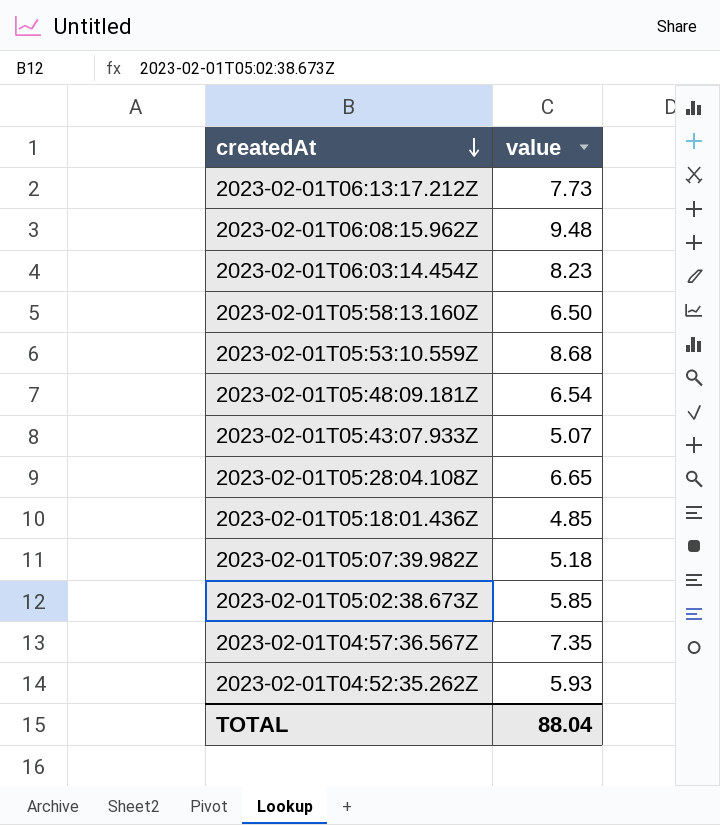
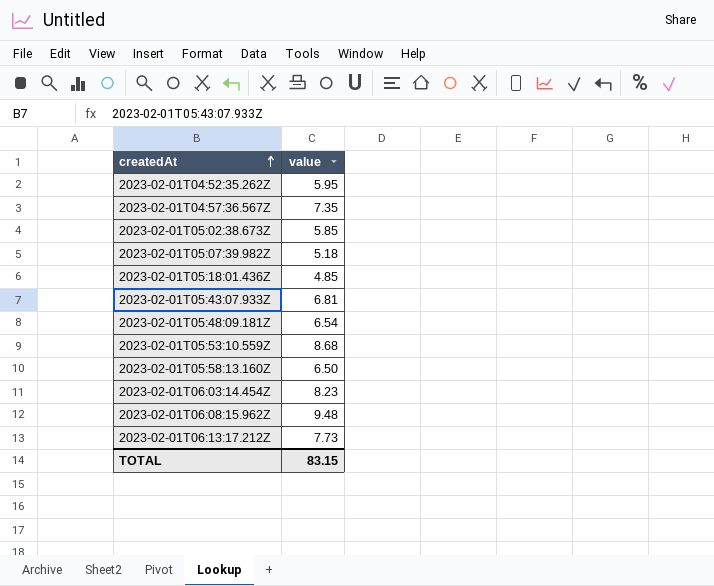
row order: createdAt descending -> createdAt ascending
row 2023-02-01T05:28:04.108Z: 6.65 -> none
2023-02-01T04:52:35.262Z | value: 5.93 -> 5.95
2023-02-01T05:43:07.933Z | value: 5.07 -> 6.81
TOTAL | value: 88.04 -> 83.15

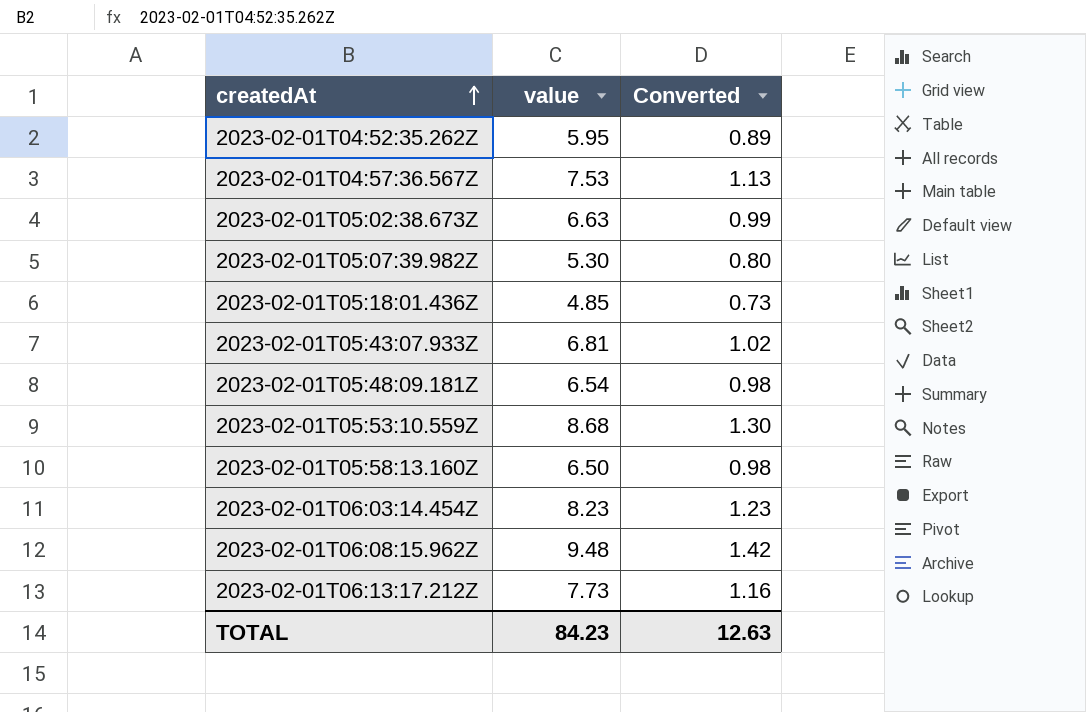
column Converted | formula: none -> [value] * 0.15
2023-02-01T04:57:36.567Z | value: 7.35 -> 7.53
2023-02-01T05:02:38.673Z | value: 5.85 -> 6.63
2023-02-01T05:07:39.982Z | value: 5.18 -> 5.30
TOTAL | value: 83.15 -> 84.23

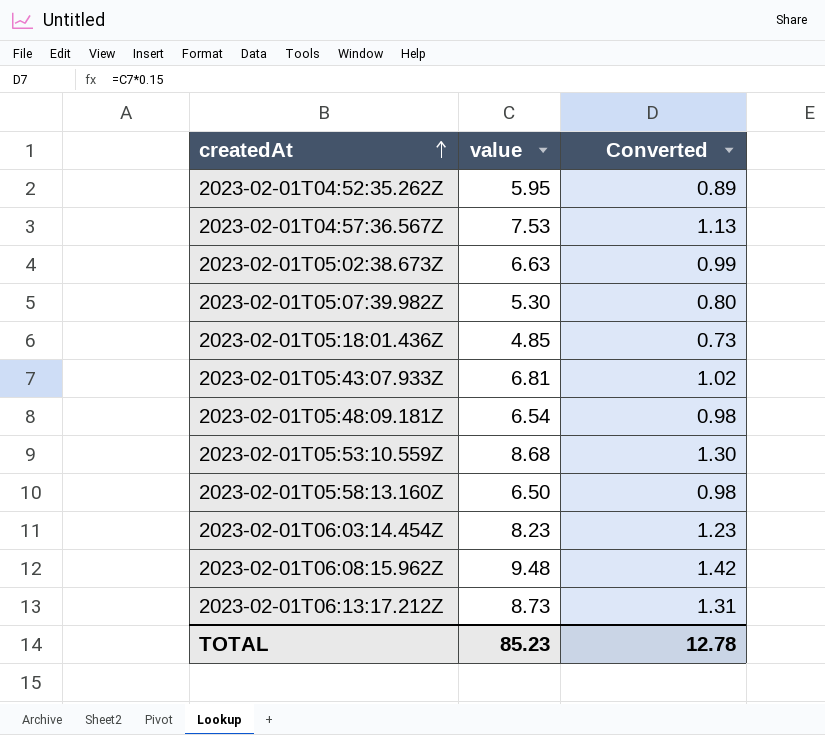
2023-02-01T06:13:17.212Z | value: 7.73 -> 8.73
2023-02-01T06:13:17.212Z | Converted: 1.16 -> 1.31
TOTAL | value: 84.23 -> 85.23
TOTAL | Converted: 12.63 -> 12.78

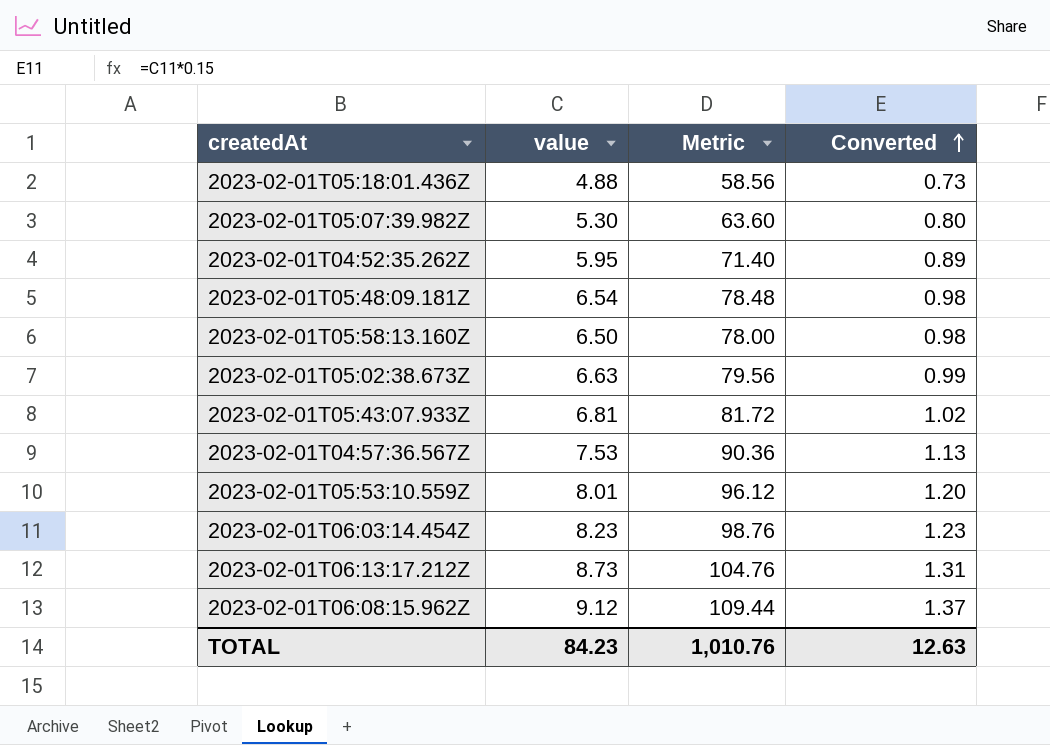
row order: createdAt ascending -> Converted ascending
column Metric | formula: none -> [value] * 12
2023-02-01T05:18:01.436Z | value: 4.85 -> 4.88
2023-02-01T05:53:10.559Z | value: 8.68 -> 8.01
2023-02-01T05:53:10.559Z | Converted: 1.30 -> 1.20
2023-02-01T06:08:15.962Z | value: 9.48 -> 9.12
2023-02-01T06:08:15.962Z | Converted: 1.42 -> 1.37
TOTAL | value: 85.23 -> 84.23
TOTAL | Converted: 12.78 -> 12.63

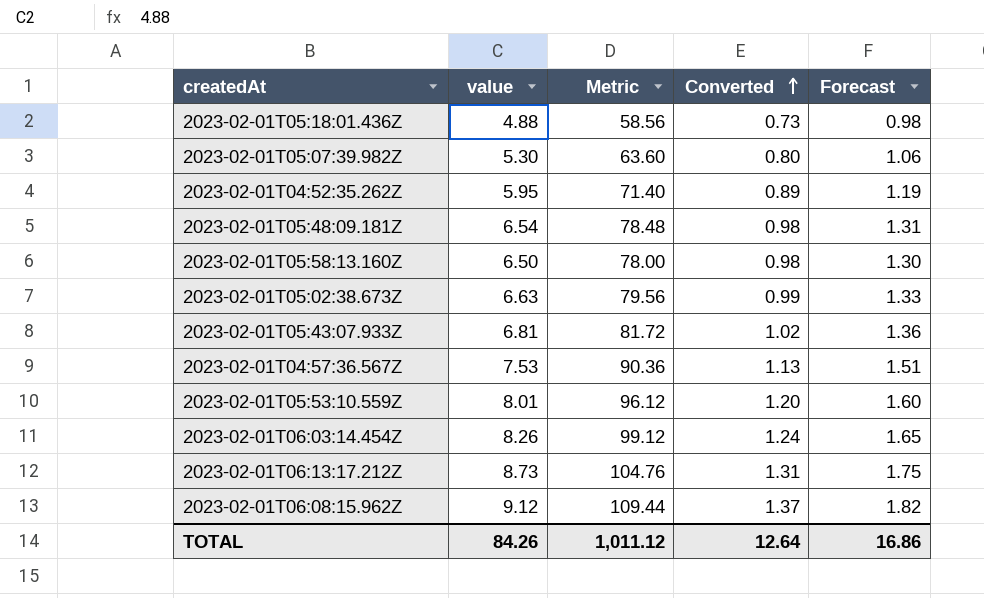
column Forecast | formula: none -> [value] * 0.2
2023-02-01T06:03:14.454Z | value: 8.23 -> 8.26
2023-02-01T06:03:14.454Z | Metric: 98.76 -> 99.12
2023-02-01T06:03:14.454Z | Converted: 1.23 -> 1.24
TOTAL | value: 84.23 -> 84.26
TOTAL | Metric: 1,010.76 -> 1,011.12
TOTAL | Converted: 12.63 -> 12.64

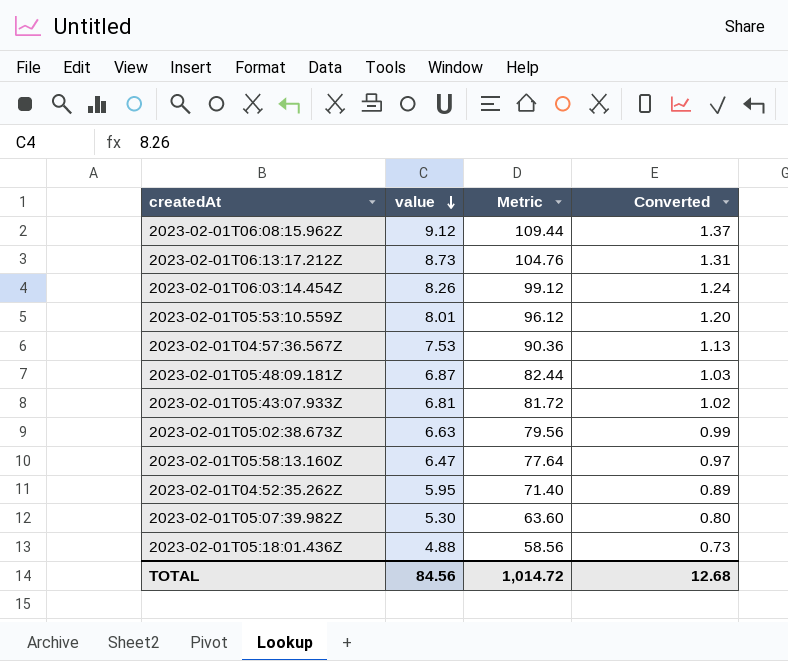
row order: Converted ascending -> value descending
column Forecast | formula: [value] * 0.2 -> none
2023-02-01T05:48:09.181Z | value: 6.54 -> 6.87
2023-02-01T05:48:09.181Z | Metric: 78.48 -> 82.44
2023-02-01T05:48:09.181Z | Converted: 0.98 -> 1.03
2023-02-01T05:58:13.160Z | value: 6.50 -> 6.47
2023-02-01T05:58:13.160Z | Metric: 78.00 -> 77.64
2023-02-01T05:58:13.160Z | Converted: 0.98 -> 0.97
TOTAL | value: 84.26 -> 84.56
TOTAL | Metric: 1,011.12 -> 1,014.72
TOTAL | Converted: 12.64 -> 12.68

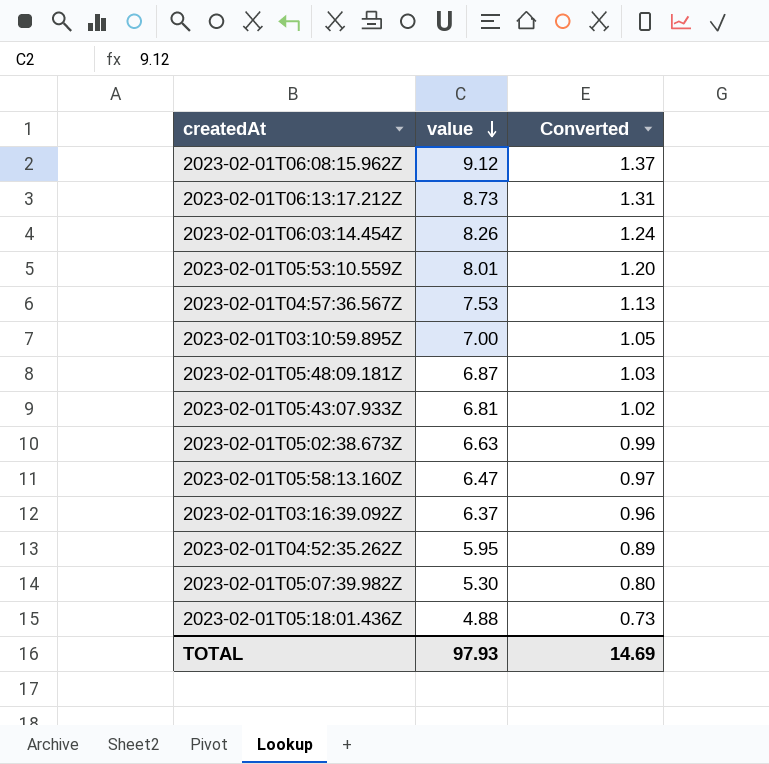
column Metric | formula: [value] * 12 -> none
row 2023-02-01T03:10:59.895Z: none -> 7.00 | 1.05
row 2023-02-01T03:16:39.092Z: none -> 6.37 | 0.96
TOTAL | value: 84.56 -> 97.93
TOTAL | Converted: 12.68 -> 14.69

